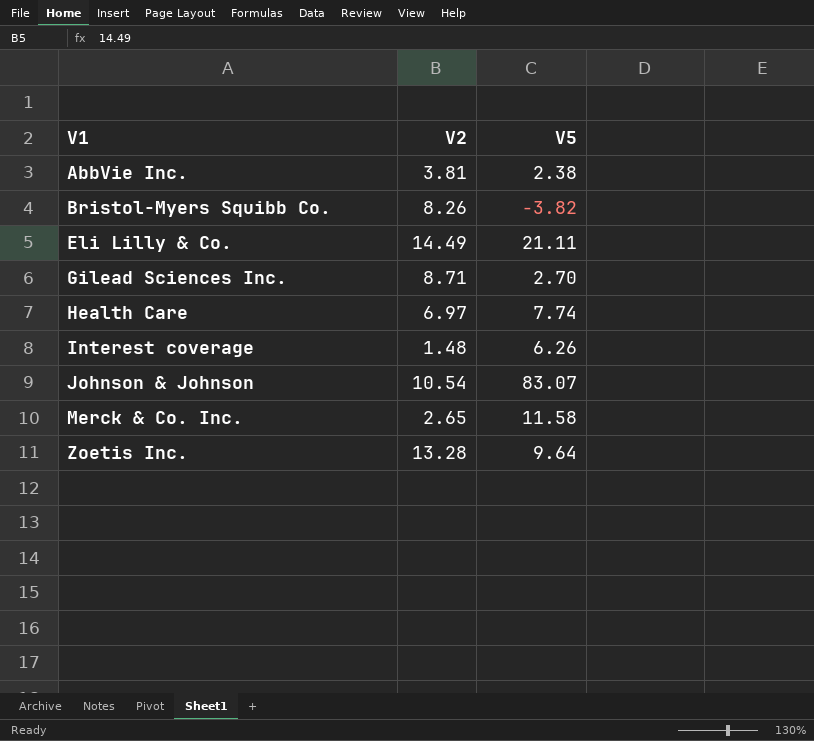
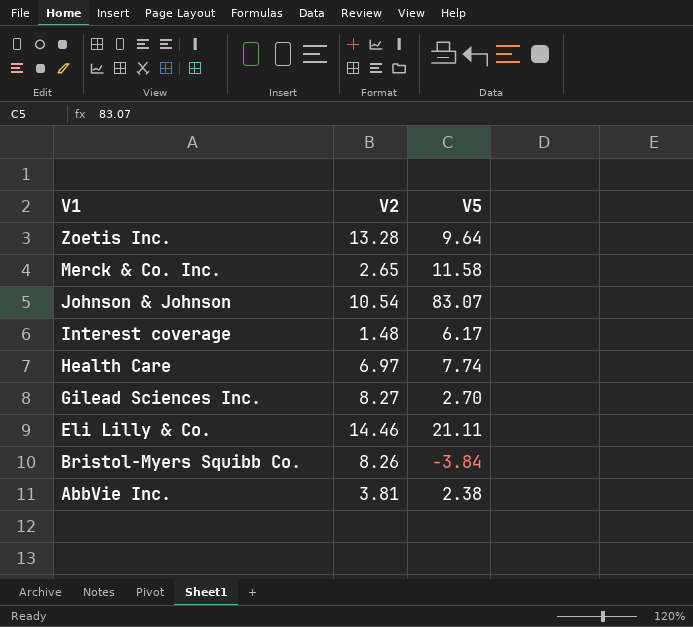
row order: V1 ascending -> V1 descending
Interest coverage | V5: 6.26 -> 6.17
Gilead Sciences Inc. | V2: 8.71 -> 8.27
Eli Lilly & Co. | V2: 14.49 -> 14.46
Bristol-Myers Squibb Co. | V5: -3.82 -> -3.84

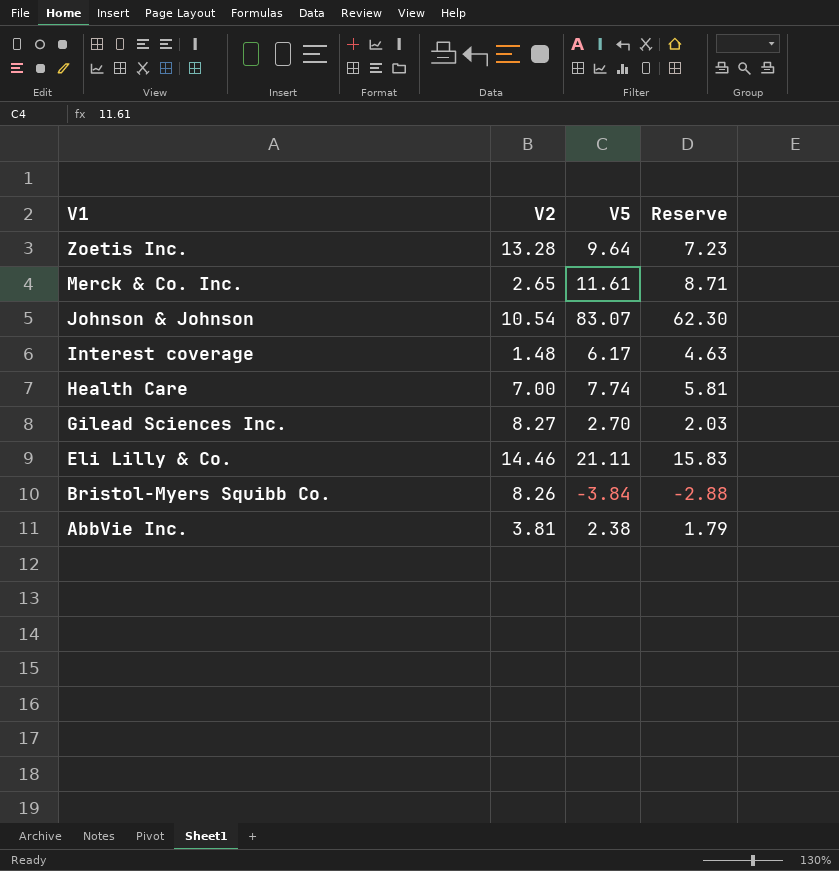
column Reserve | formula: none -> [V5] * 0.75
Merck & Co. Inc. | V5: 11.58 -> 11.61
Health Care | V2: 6.97 -> 7.00

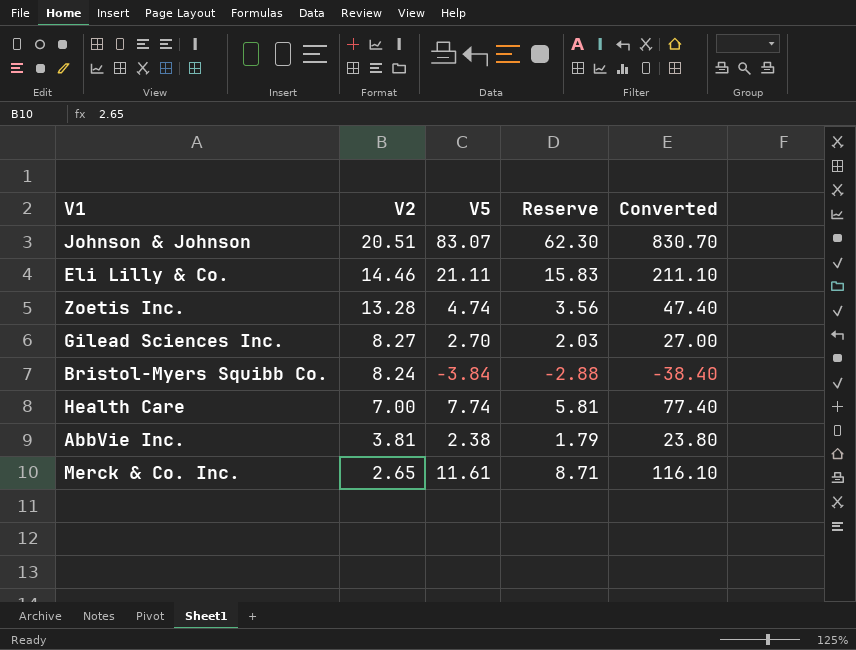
row order: V1 descending -> V2 descending
column Converted | formula: none -> [V5] * 10
row Interest coverage: 1.48 | 6.17 | 4.63 -> none
Johnson & Johnson | V2: 10.54 -> 20.51
Zoetis Inc. | V5: 9.64 -> 4.74
Zoetis Inc. | Reserve: 7.23 -> 3.56
Bristol-Myers Squibb Co. | V2: 8.26 -> 8.24

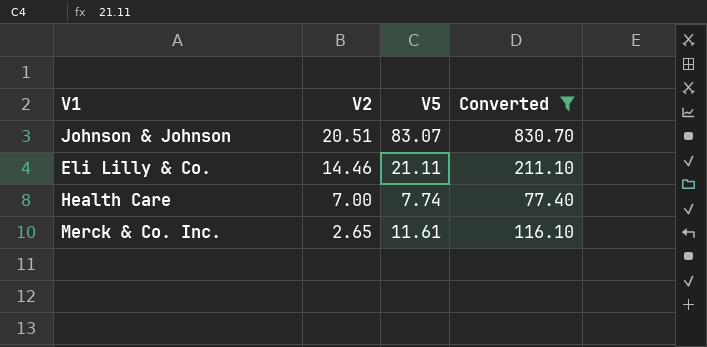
filter: none -> Converted >= 77.40
column Reserve | formula: [V5] * 0.75 -> none

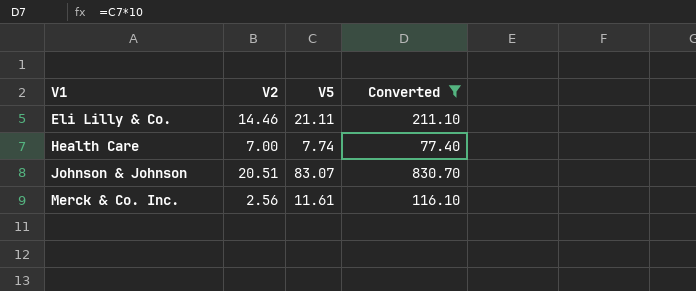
row order: V2 descending -> V1 ascending
Merck & Co. Inc. | V2: 2.65 -> 2.56

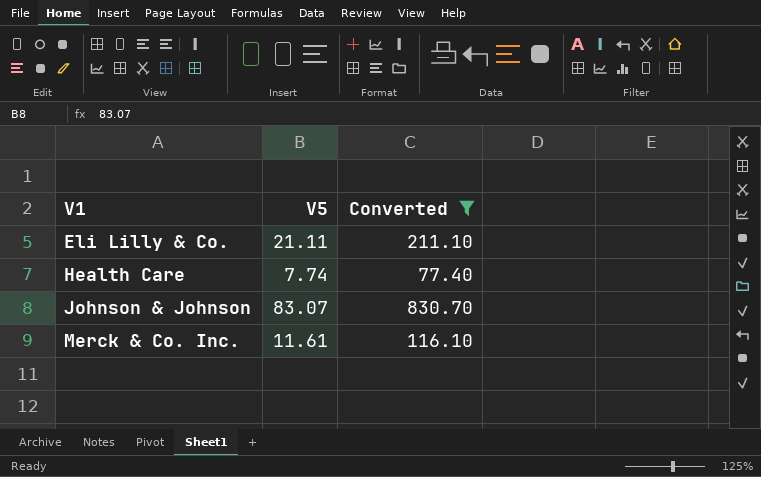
column V2 | position: 2 -> none

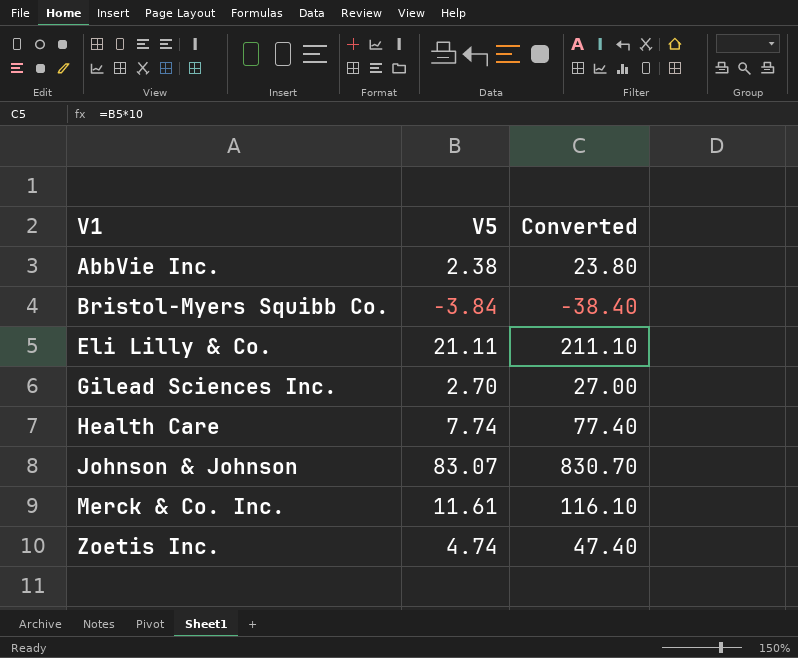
filter: Converted >= 77.40 -> none

